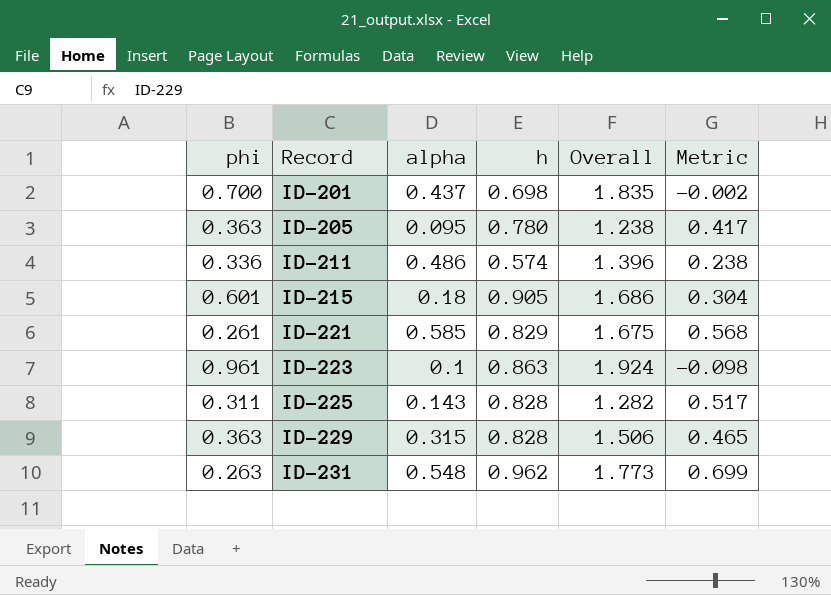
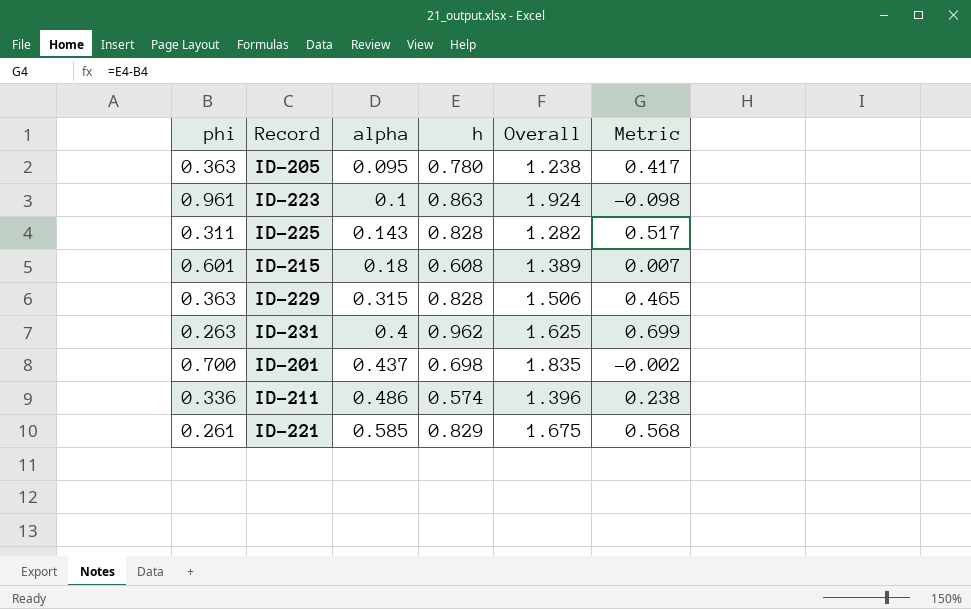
row order: Record ascending -> alpha ascending
ID-215 | h: 0.905 -> 0.608
ID-215 | Overall: 1.686 -> 1.389
ID-215 | Metric: 0.304 -> 0.007
ID-231 | alpha: 0.548 -> 0.4
ID-231 | Overall: 1.773 -> 1.625

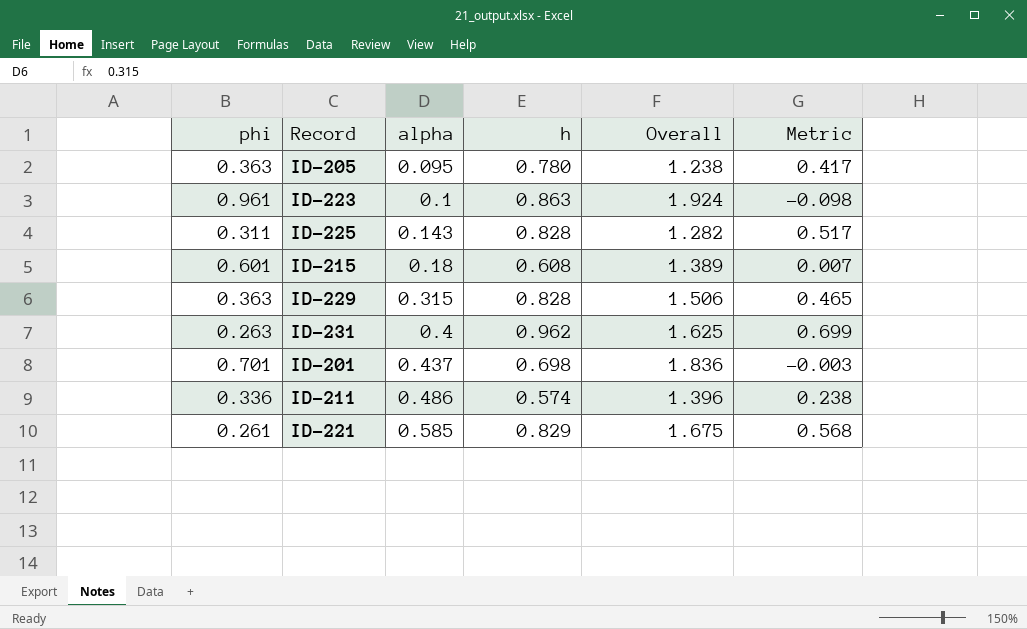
ID-201 | phi: 0.700 -> 0.701
ID-201 | Overall: 1.835 -> 1.836
ID-201 | Metric: -0.002 -> -0.003

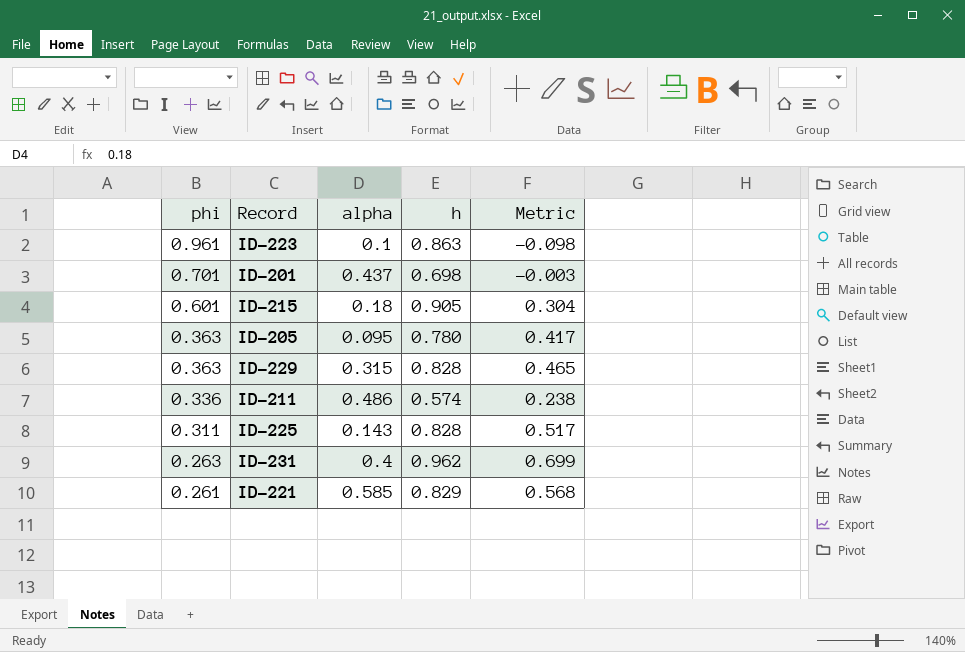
row order: alpha ascending -> phi descending
column Overall | formula: [phi] + [alpha] + [h] -> none
ID-215 | h: 0.608 -> 0.905
ID-215 | Metric: 0.007 -> 0.304

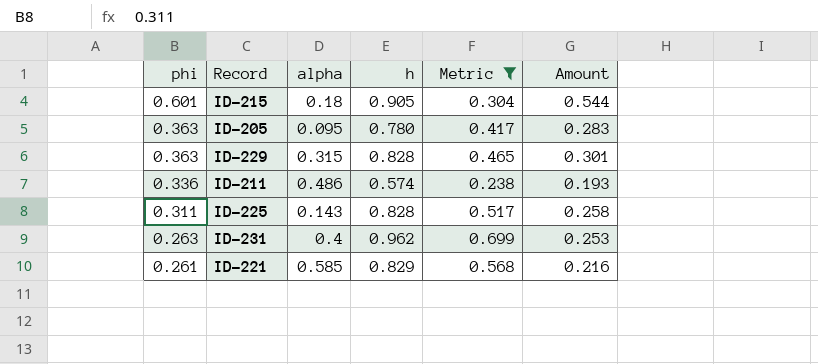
filter: none -> Metric >= 0.238
column Amount | formula: none -> [phi] * [h]

